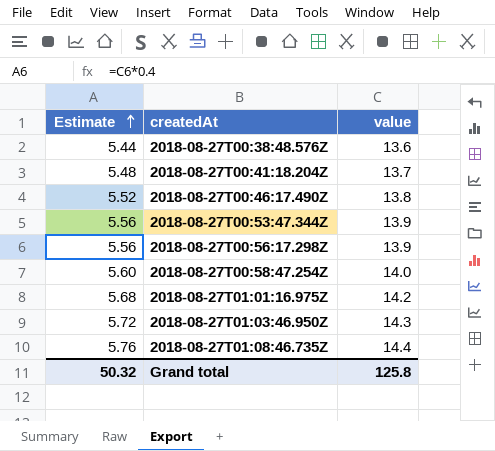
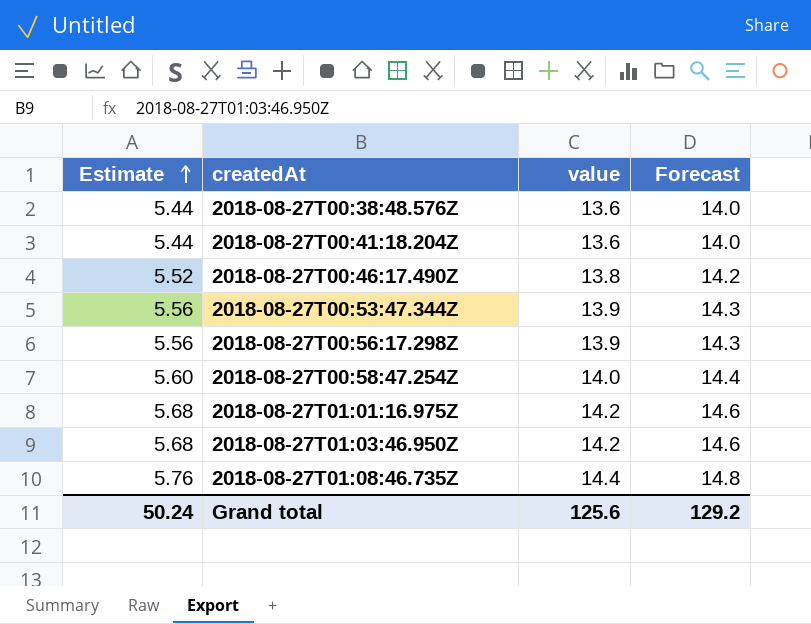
column Forecast | formula: none -> [value] * 1.03
2018-08-27T00:41:18.204Z | Estimate: 5.48 -> 5.44
2018-08-27T00:41:18.204Z | value: 13.7 -> 13.6
2018-08-27T01:03:46.950Z | Estimate: 5.72 -> 5.68
2018-08-27T01:03:46.950Z | value: 14.3 -> 14.2
Grand total | Estimate: 50.32 -> 50.24
Grand total | value: 125.8 -> 125.6

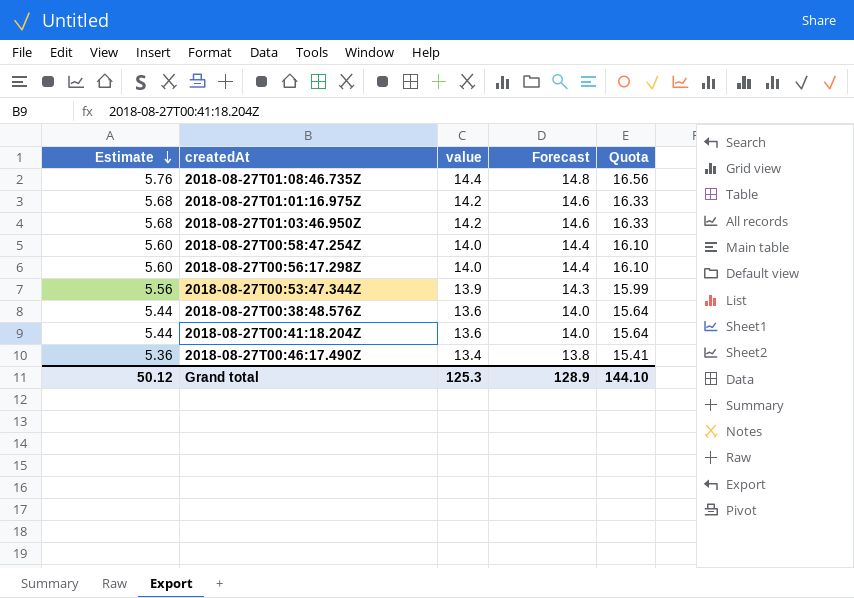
row order: Estimate ascending -> Estimate descending
column Quota | formula: none -> [value] * 1.15
2018-08-27T00:56:17.298Z | Estimate: 5.56 -> 5.60
2018-08-27T00:56:17.298Z | value: 13.9 -> 14.0
2018-08-27T00:56:17.298Z | Forecast: 14.3 -> 14.4
2018-08-27T00:46:17.490Z | Estimate: 5.52 -> 5.36
2018-08-27T00:46:17.490Z | value: 13.8 -> 13.4
2018-08-27T00:46:17.490Z | Forecast: 14.2 -> 13.8
Grand total | Estimate: 50.24 -> 50.12
Grand total | value: 125.6 -> 125.3
Grand total | Forecast: 129.2 -> 128.9

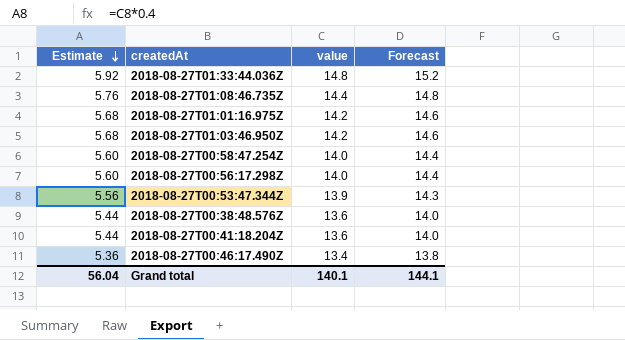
column Quota | formula: [value] * 1.15 -> none
row 2018-08-27T01:33:44.036Z: none -> 5.92 | 14.8 | 15.2
Grand total | Estimate: 50.12 -> 56.04
Grand total | value: 125.3 -> 140.1
Grand total | Forecast: 128.9 -> 144.1

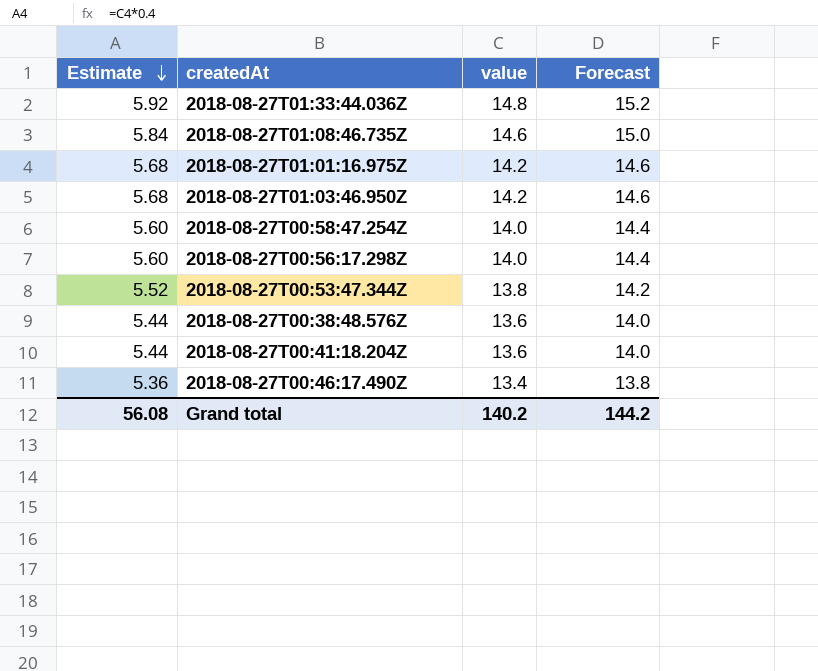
2018-08-27T01:08:46.735Z | Estimate: 5.76 -> 5.84
2018-08-27T01:08:46.735Z | value: 14.4 -> 14.6
2018-08-27T01:08:46.735Z | Forecast: 14.8 -> 15.0
2018-08-27T00:53:47.344Z | Estimate: 5.56 -> 5.52
2018-08-27T00:53:47.344Z | value: 13.9 -> 13.8
2018-08-27T00:53:47.344Z | Forecast: 14.3 -> 14.2
Grand total | Estimate: 56.04 -> 56.08
Grand total | value: 140.1 -> 140.2
Grand total | Forecast: 144.1 -> 144.2

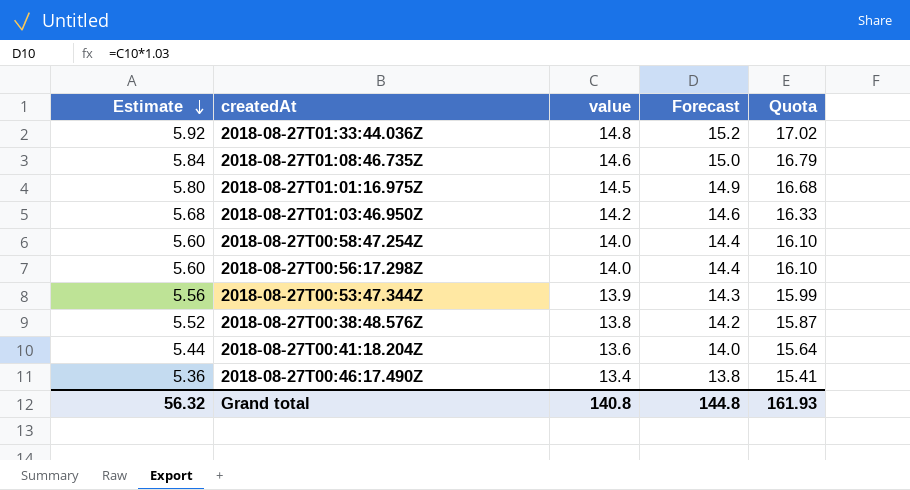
column Quota | formula: none -> [value] * 1.15
2018-08-27T01:01:16.975Z | Estimate: 5.68 -> 5.80
2018-08-27T01:01:16.975Z | value: 14.2 -> 14.5
2018-08-27T01:01:16.975Z | Forecast: 14.6 -> 14.9
2018-08-27T00:53:47.344Z | Estimate: 5.52 -> 5.56
2018-08-27T00:53:47.344Z | value: 13.8 -> 13.9
2018-08-27T00:53:47.344Z | Forecast: 14.2 -> 14.3
2018-08-27T00:38:48.576Z | Estimate: 5.44 -> 5.52
2018-08-27T00:38:48.576Z | value: 13.6 -> 13.8
2018-08-27T00:38:48.576Z | Forecast: 14.0 -> 14.2
Grand total | Estimate: 56.08 -> 56.32
Grand total | value: 140.2 -> 140.8
Grand total | Forecast: 144.2 -> 144.8

